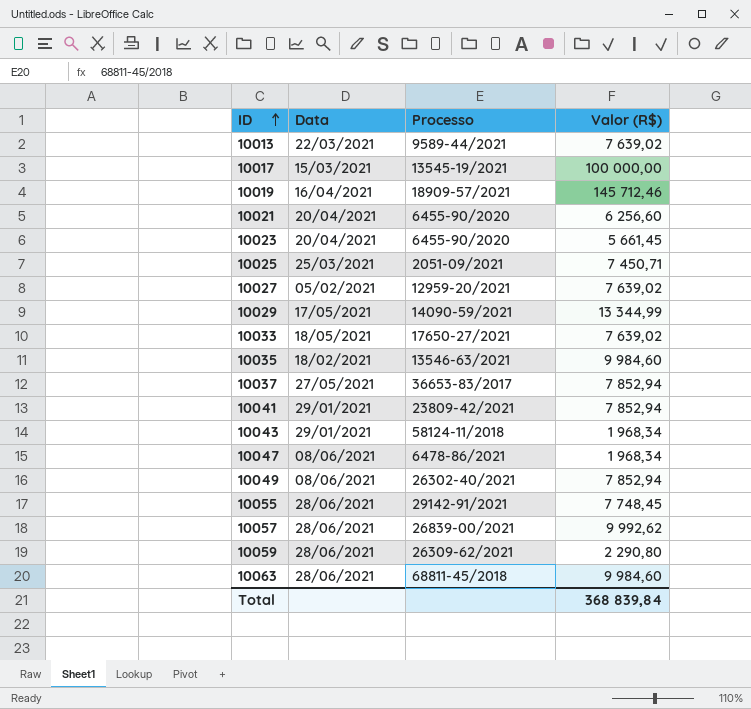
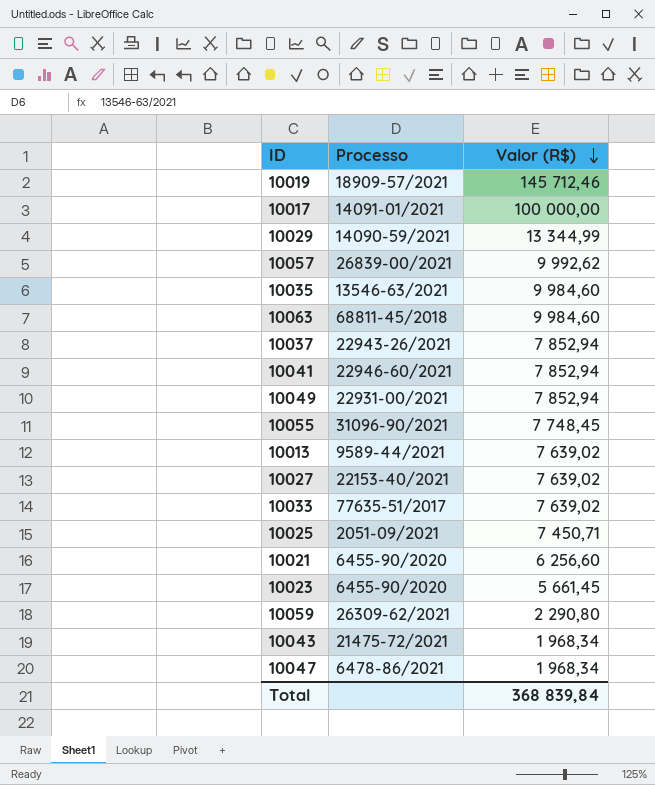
row order: ID ascending -> Valor (R$) descending
column Data | position: 2 -> none
10017 | Processo: 13545-19/2021 -> 14091-01/2021
10037 | Processo: 36653-83/2017 -> 22943-26/2021
10041 | Processo: 23809-42/2021 -> 22946-60/2021
10049 | Processo: 26302-40/2021 -> 22931-00/2021
10055 | Processo: 29142-91/2021 -> 31096-90/2021
10027 | Processo: 12959-20/2021 -> 22153-40/2021
10033 | Processo: 17650-27/2021 -> 77635-51/2017
10043 | Processo: 58124-11/2018 -> 21475-72/2021

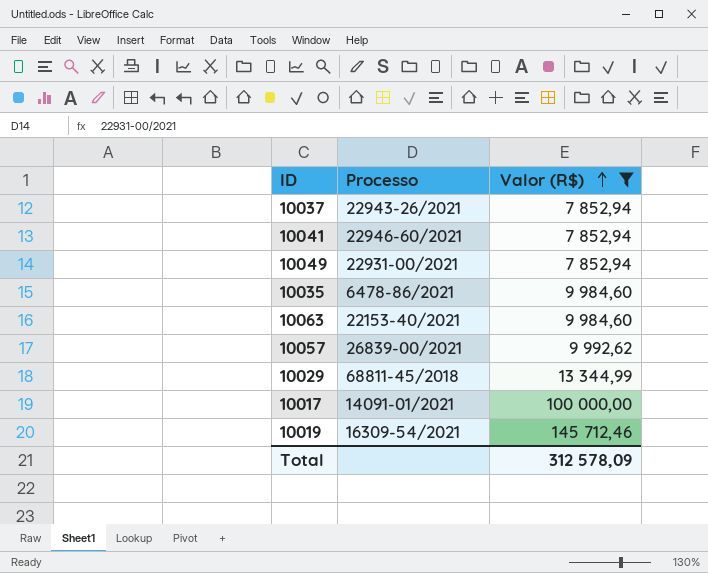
filter: none -> Valor (R$) >= 7 852,94
row order: Valor (R$) descending -> Valor (R$) ascending
10035 | Processo: 13546-63/2021 -> 6478-86/2021
10063 | Processo: 68811-45/2018 -> 22153-40/2021
10029 | Processo: 14090-59/2021 -> 68811-45/2018
10019 | Processo: 18909-57/2021 -> 16309-54/2021
Total | Valor (R$): 368 839,84 -> 312 578,09

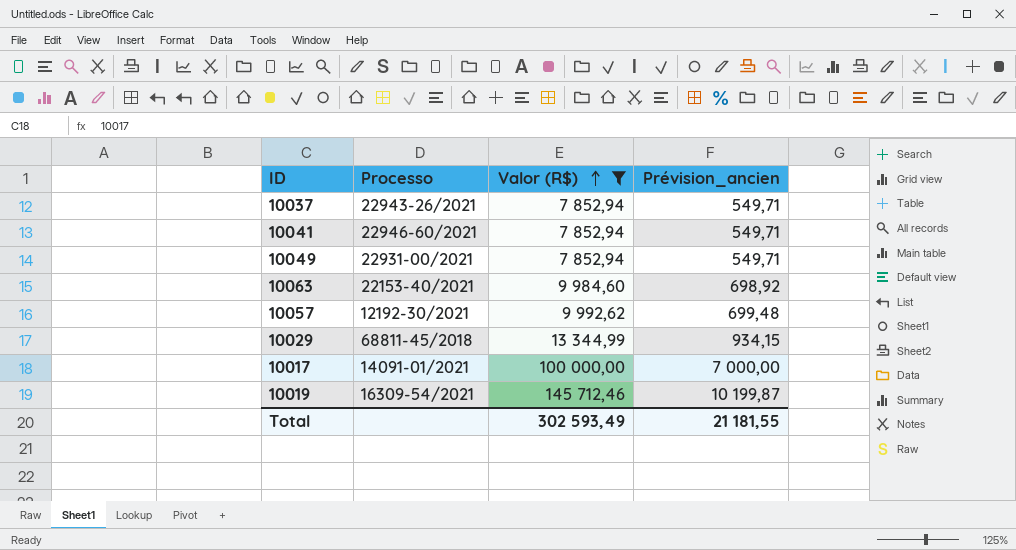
column Prévision_ancien | formula: none -> [Valor (R$)] * 0,07
row 10035: 6478-86/2021 | 9 984,60 -> none
10057 | Processo: 26839-00/2021 -> 12192-30/2021
Total | Valor (R$): 312 578,09 -> 302 593,49

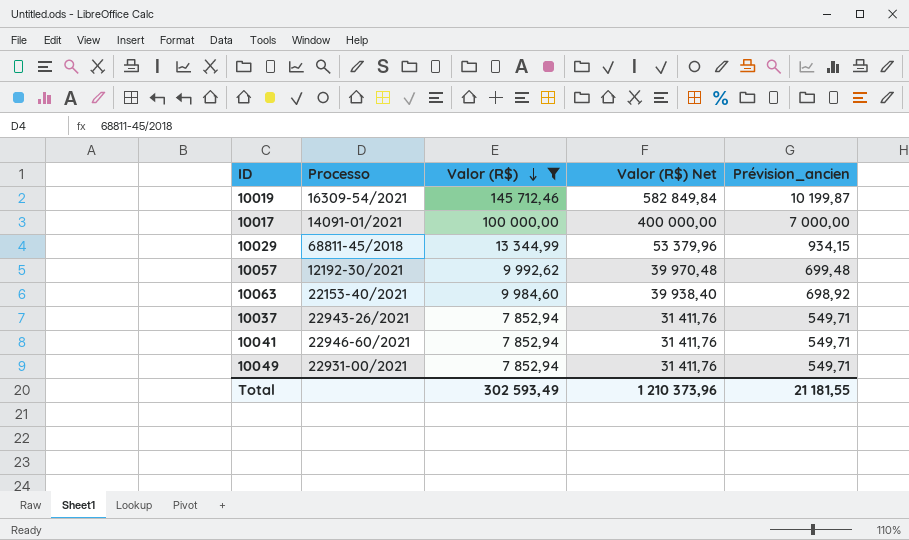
row order: Valor (R$) ascending -> Valor (R$) descending
column Valor (R$) Net | formula: none -> [Valor (R$)] * 4

